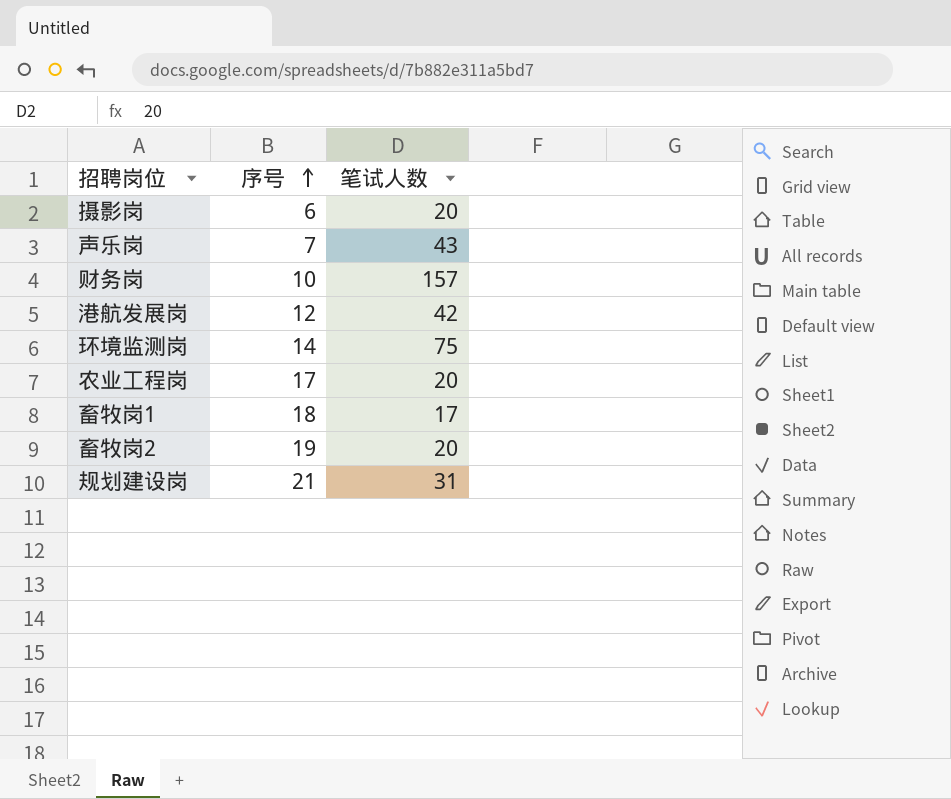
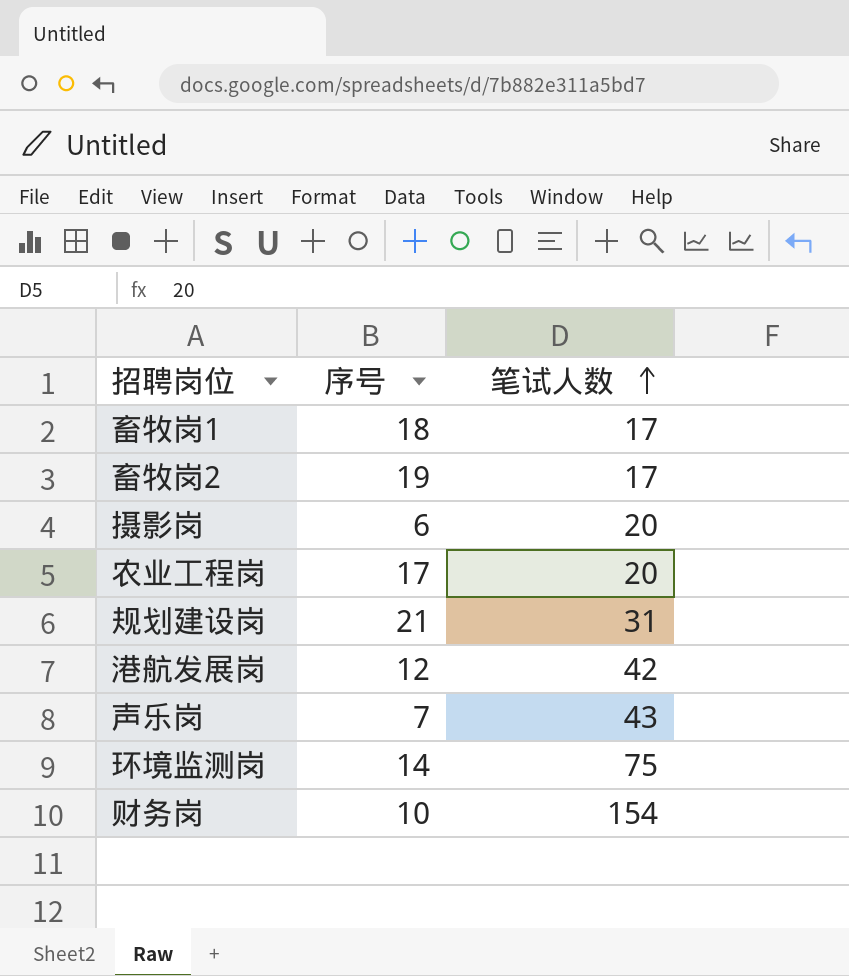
row order: 序号 ascending -> 笔试人数 ascending
畜牧岗2 | 笔试人数: 20 -> 17
财务岗 | 笔试人数: 157 -> 154

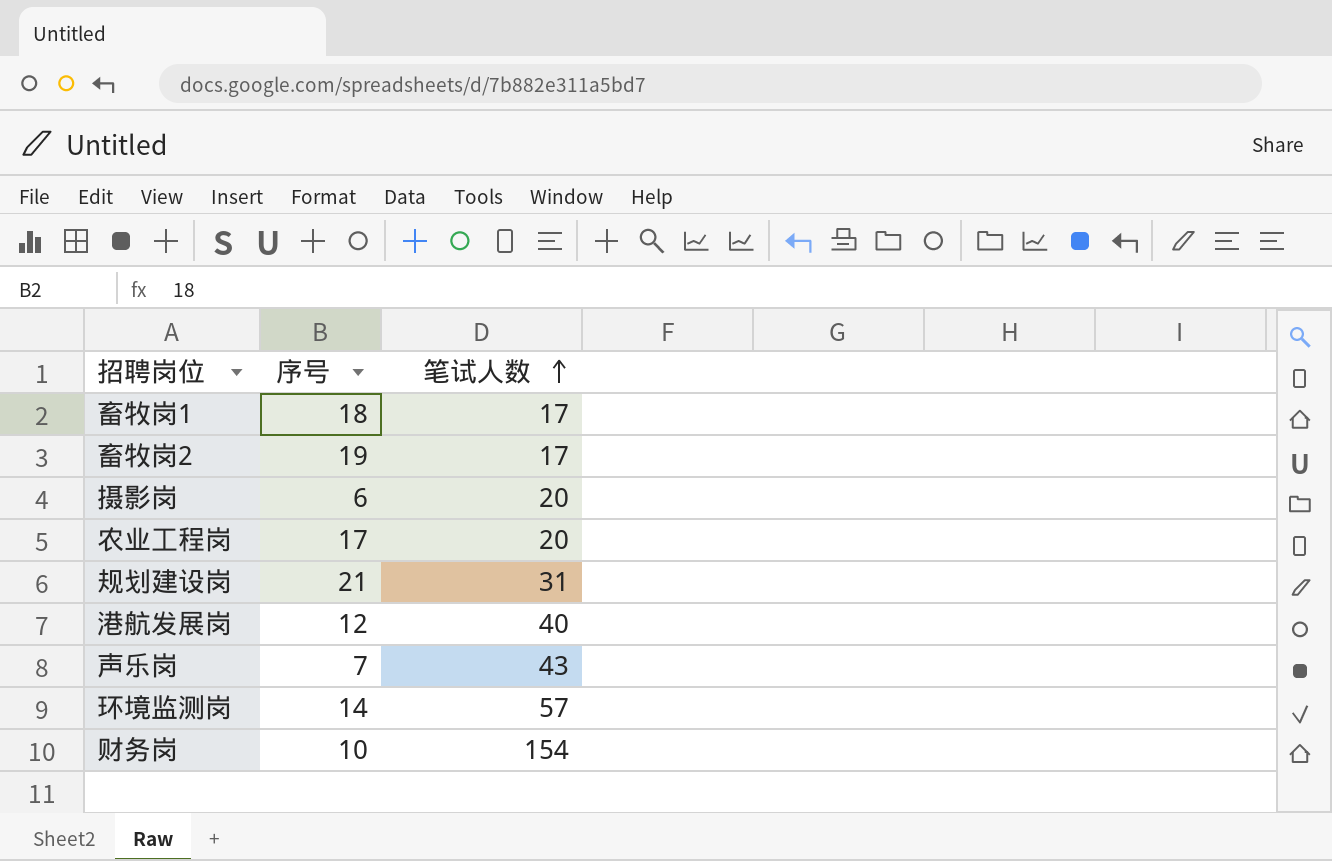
港航发展岗 | 笔试人数: 42 -> 40
环境监测岗 | 笔试人数: 75 -> 57

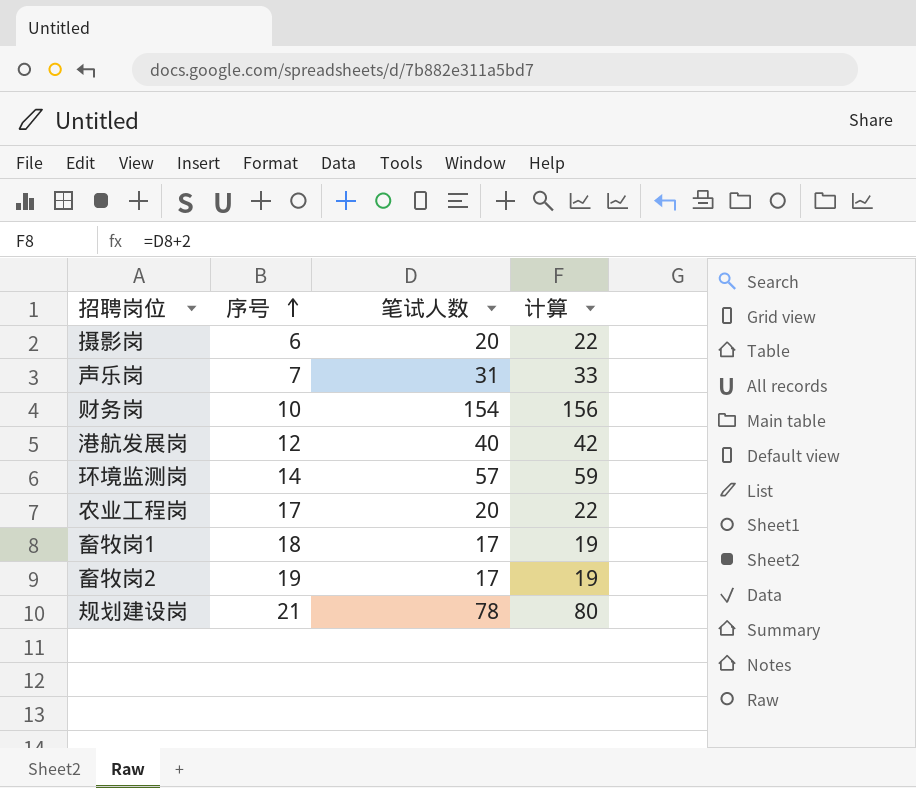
row order: 笔试人数 ascending -> 序号 ascending
column 计算 | formula: none -> [笔试人数] + 2
声乐岗 | 笔试人数: 43 -> 31
规划建设岗 | 笔试人数: 31 -> 78

